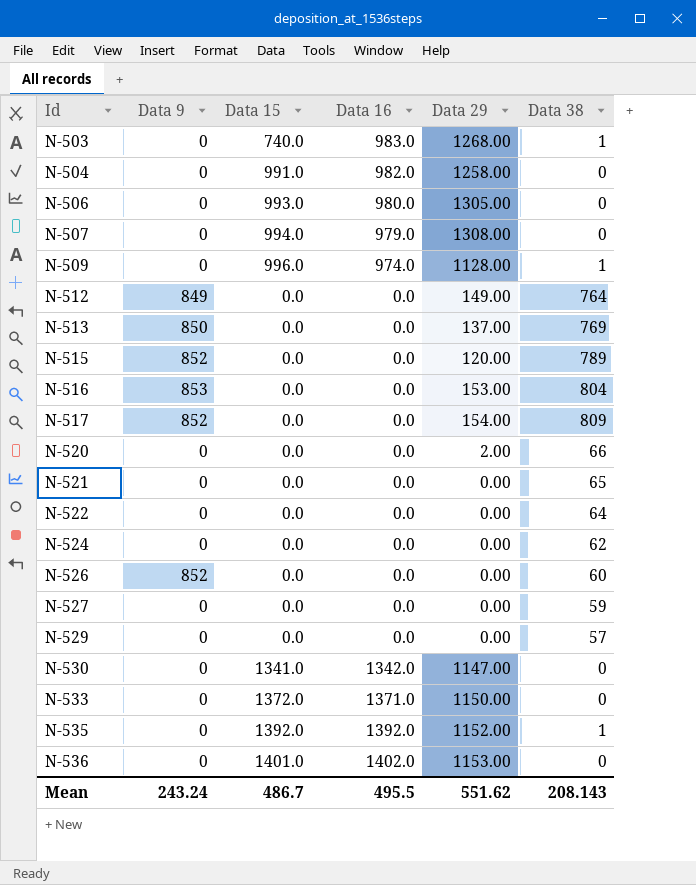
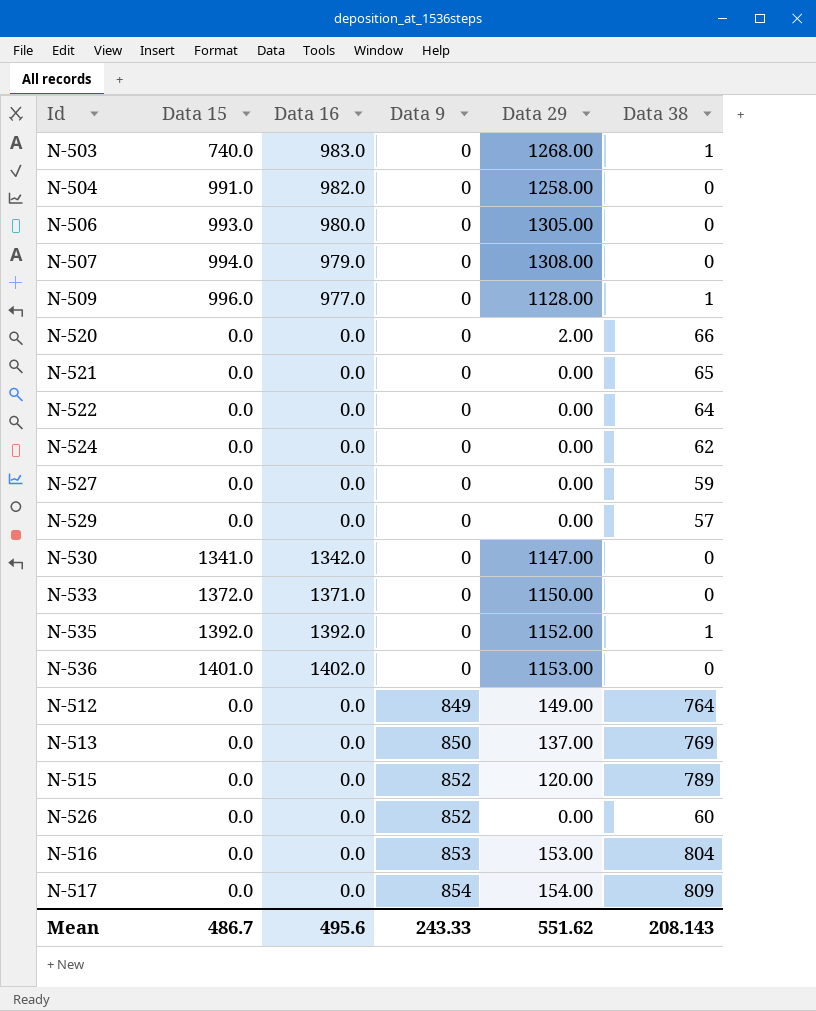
row order: Id ascending -> Data 9 ascending
column Data 9 | position: 2 -> 4
N-509 | Data 16: 974.0 -> 977.0
N-517 | Data 9: 852 -> 854
Mean | Data 16: 495.5 -> 495.6
Mean | Data 9: 243.24 -> 243.33

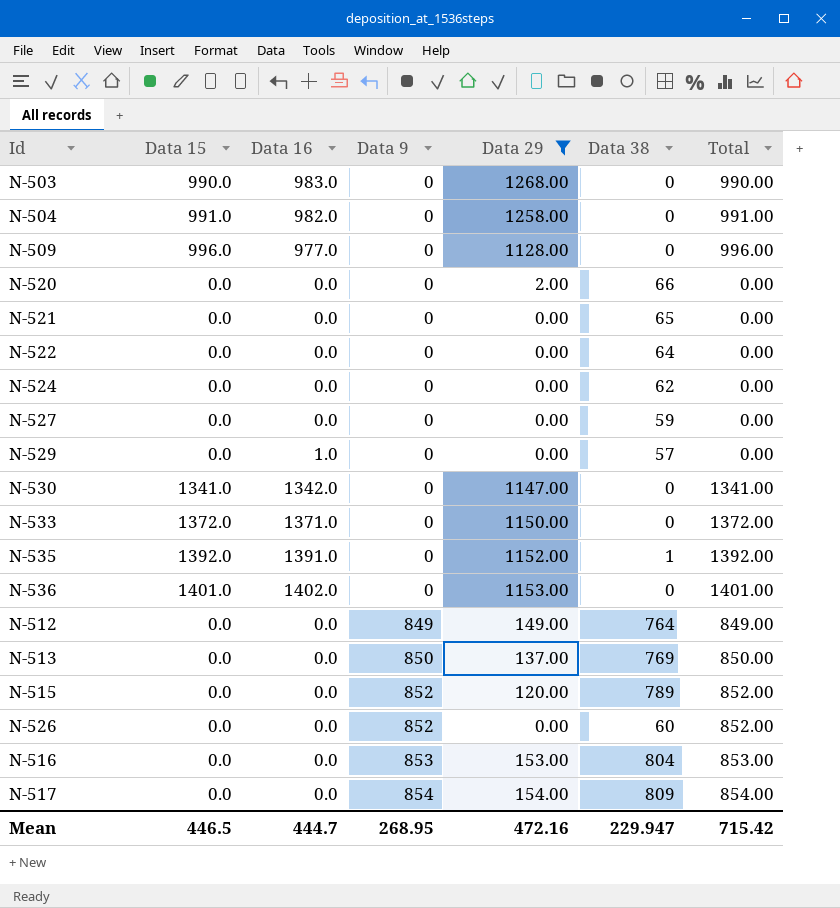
filter: none -> Data 29 <= 1268.00
column Total | formula: none -> [Data 15] + [Data 9]
N-503 | Data 15: 740.0 -> 990.0
N-503 | Data 38: 1 -> 0
N-509 | Data 38: 1 -> 0
N-529 | Data 16: 0.0 -> 1.0
N-535 | Data 16: 1392.0 -> 1391.0
Mean | Data 15: 486.7 -> 446.5
Mean | Data 16: 495.6 -> 444.7
Mean | Data 9: 243.33 -> 268.95
Mean | Data 29: 551.62 -> 472.16
Mean | Data 38: 208.143 -> 229.947

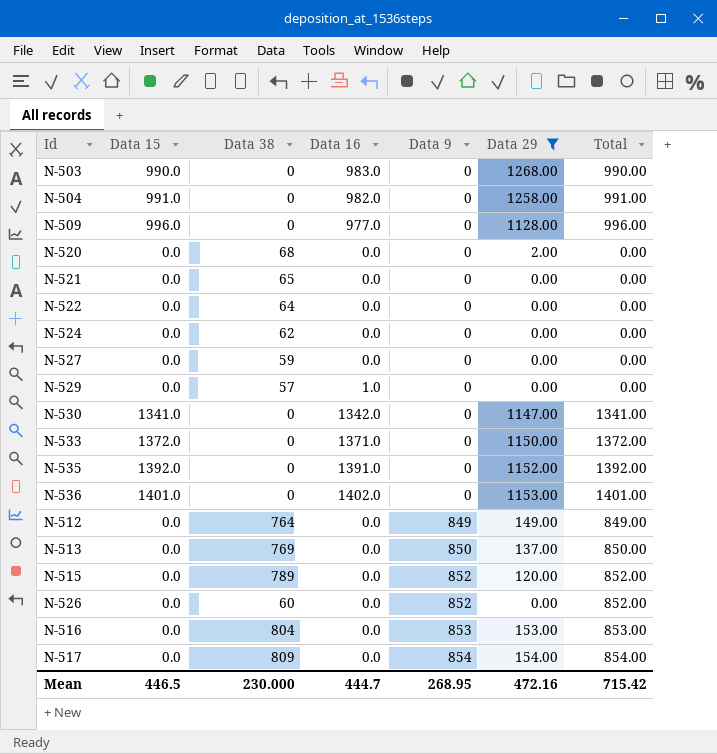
column Data 38 | position: 6 -> 3
N-520 | Data 38: 66 -> 68
N-535 | Data 38: 1 -> 0
Mean | Data 38: 229.947 -> 230.000

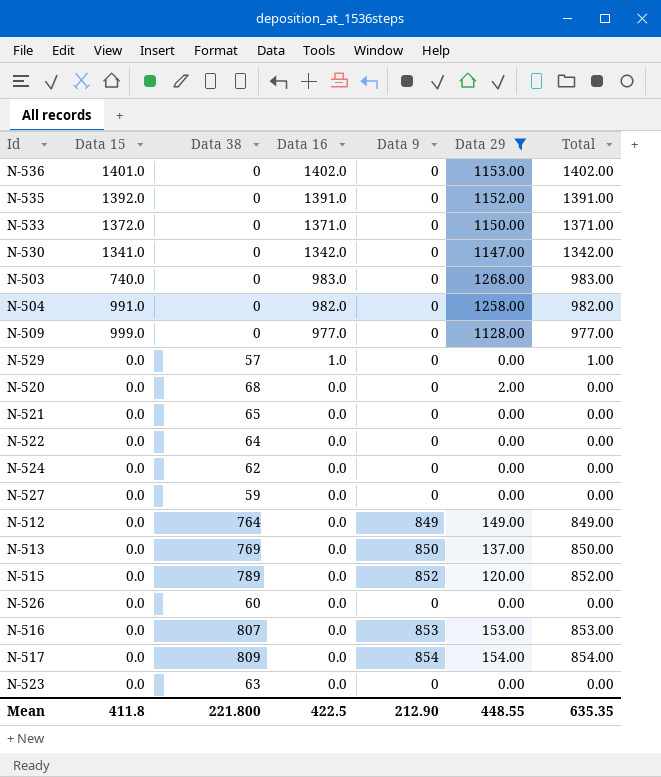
row order: Data 9 ascending -> Data 16 descending
column Total | formula: [Data 15] + [Data 9] -> [Data 16] + [Data 9]
N-503 | Data 15: 990.0 -> 740.0
N-509 | Data 15: 996.0 -> 999.0
N-526 | Data 9: 852 -> 0
N-516 | Data 38: 804 -> 807
row N-523: none -> 0.0 | 63 | 0.0 | 0 | 0.00 | 0.00
Mean | Data 15: 446.5 -> 411.8
Mean | Data 38: 230.000 -> 221.800
Mean | Data 16: 444.7 -> 422.5
Mean | Data 9: 268.95 -> 212.90
Mean | Data 29: 472.16 -> 448.55
Mean | Total: 715.42 -> 635.35

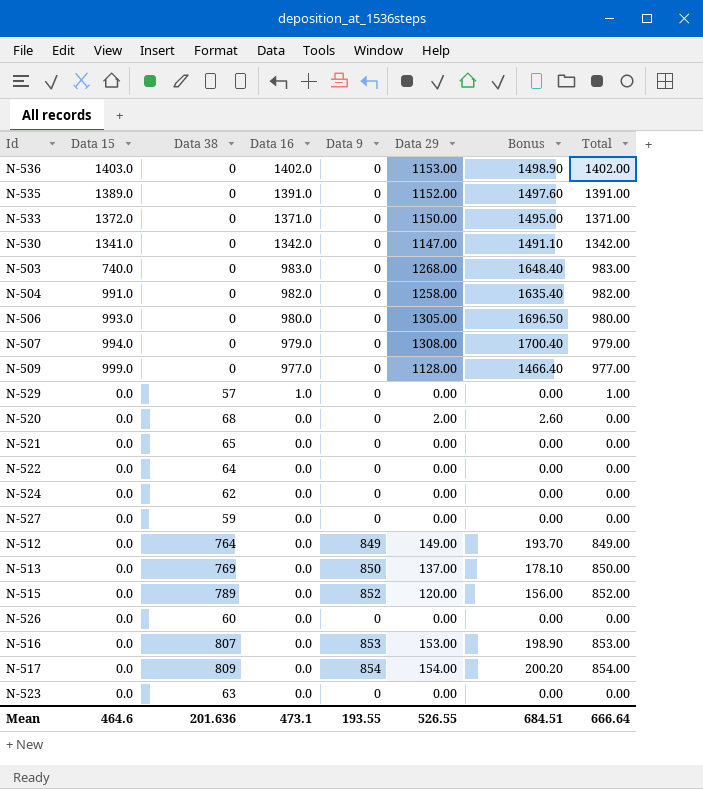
filter: Data 29 <= 1268.00 -> none
column Bonus | formula: none -> [Data 29] * 1.3
N-536 | Data 15: 1401.0 -> 1403.0
N-535 | Data 15: 1392.0 -> 1389.0
Mean | Data 15: 411.8 -> 464.6
Mean | Data 38: 221.800 -> 201.636
Mean | Data 16: 422.5 -> 473.1
Mean | Data 9: 212.90 -> 193.55
Mean | Data 29: 448.55 -> 526.55
Mean | Total: 635.35 -> 666.64

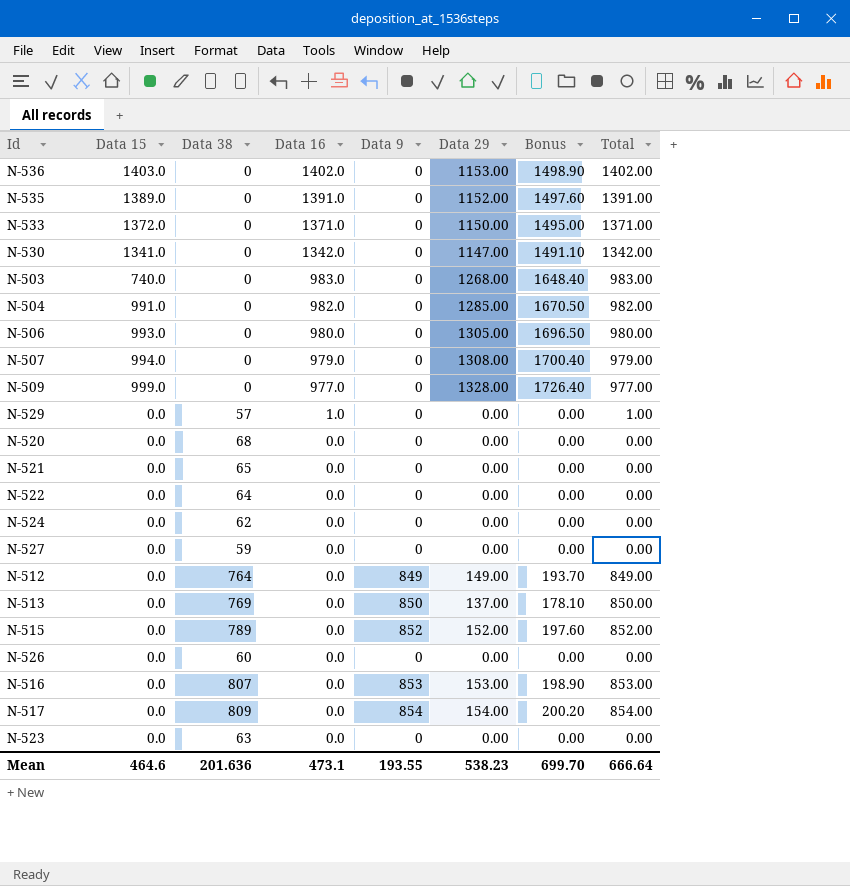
N-504 | Data 29: 1258.00 -> 1285.00
N-504 | Bonus: 1635.40 -> 1670.50
N-509 | Data 29: 1128.00 -> 1328.00
N-509 | Bonus: 1466.40 -> 1726.40
N-520 | Data 29: 2.00 -> 0.00
N-520 | Bonus: 2.60 -> 0.00
N-515 | Data 29: 120.00 -> 152.00
N-515 | Bonus: 156.00 -> 197.60
Mean | Data 29: 526.55 -> 538.23
Mean | Bonus: 684.51 -> 699.70

